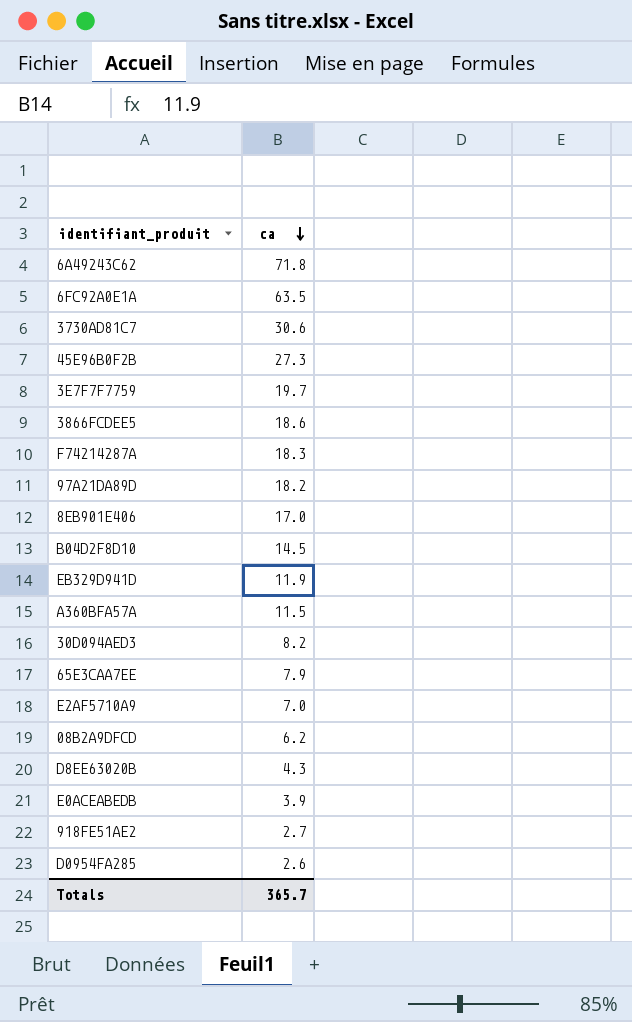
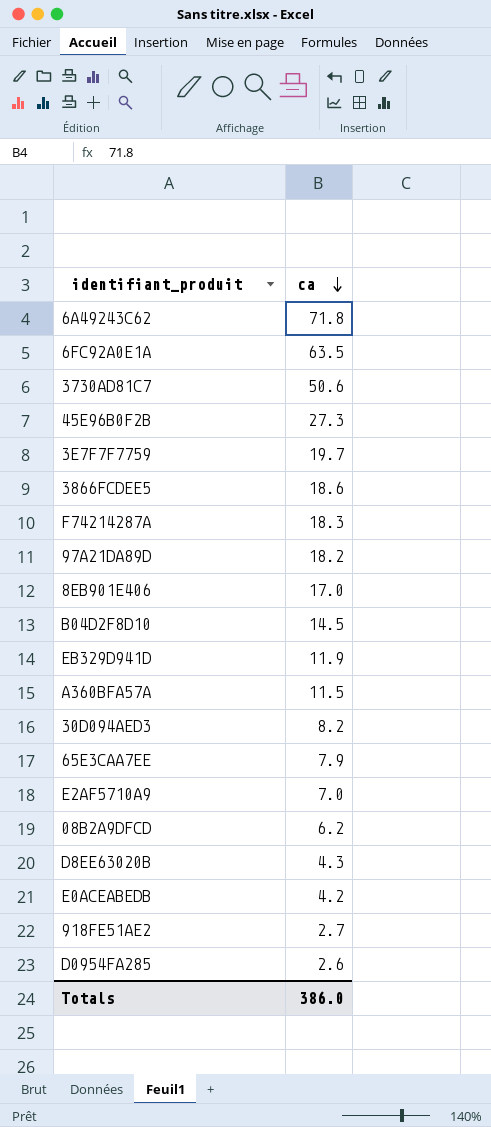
3730AD81C7 | ca: 30.6 -> 50.6
E0ACEABEDB | ca: 3.9 -> 4.2
Totals | ca: 365.7 -> 386.0

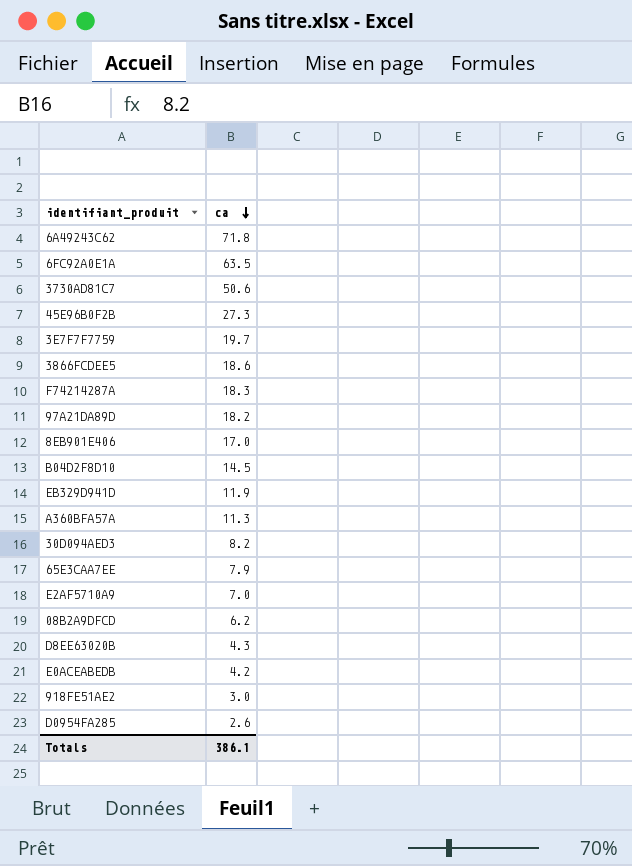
A360BFA57A | ca: 11.5 -> 11.3
918FE51AE2 | ca: 2.7 -> 3.0
Totals | ca: 386.0 -> 386.1

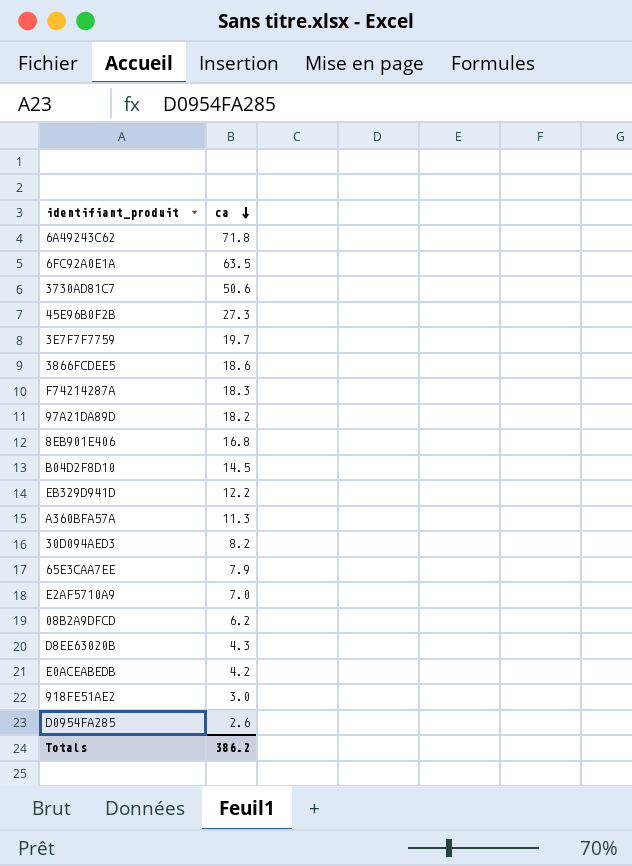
8EB901E406 | ca: 17.0 -> 16.8
EB329D941D | ca: 11.9 -> 12.2
Totals | ca: 386.1 -> 386.2

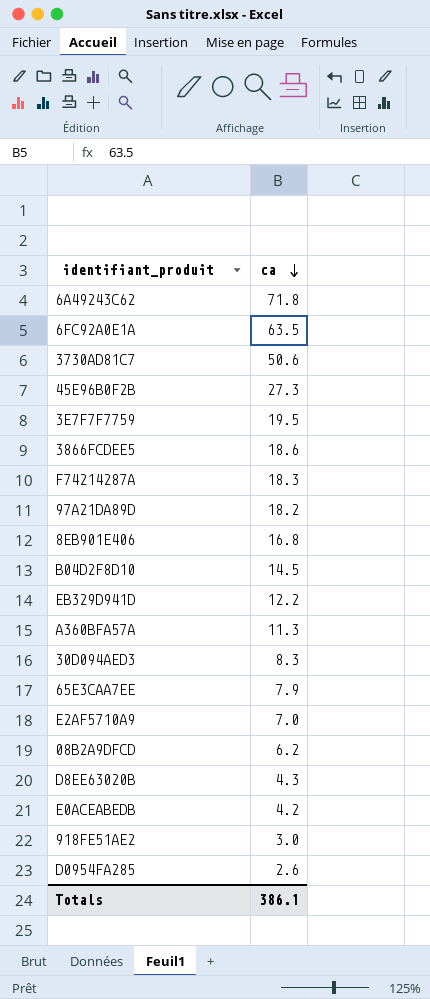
3E7F7F7759 | ca: 19.7 -> 19.5
30D094AED3 | ca: 8.2 -> 8.3
Totals | ca: 386.2 -> 386.1

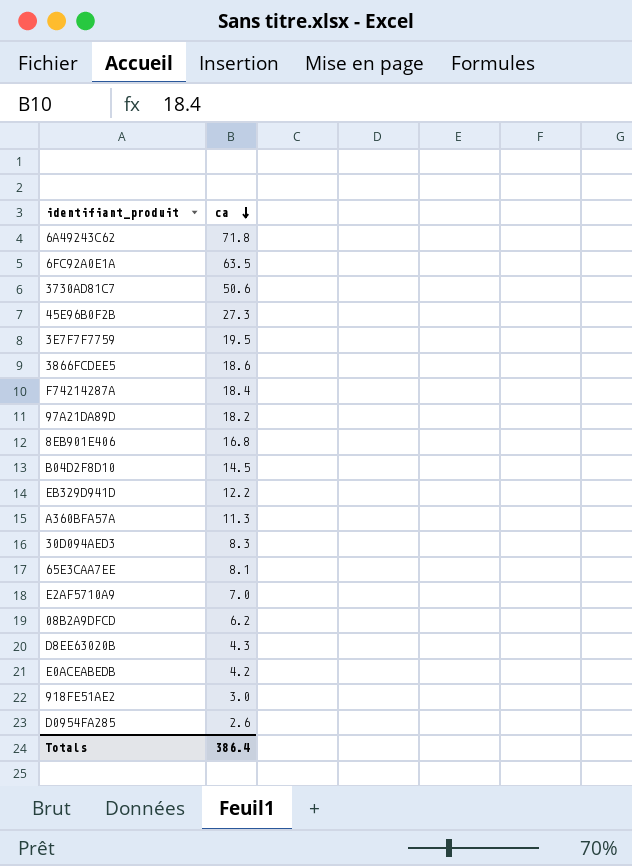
F74214287A | ca: 18.3 -> 18.4
65E3CAA7EE | ca: 7.9 -> 8.1
Totals | ca: 386.1 -> 386.4

